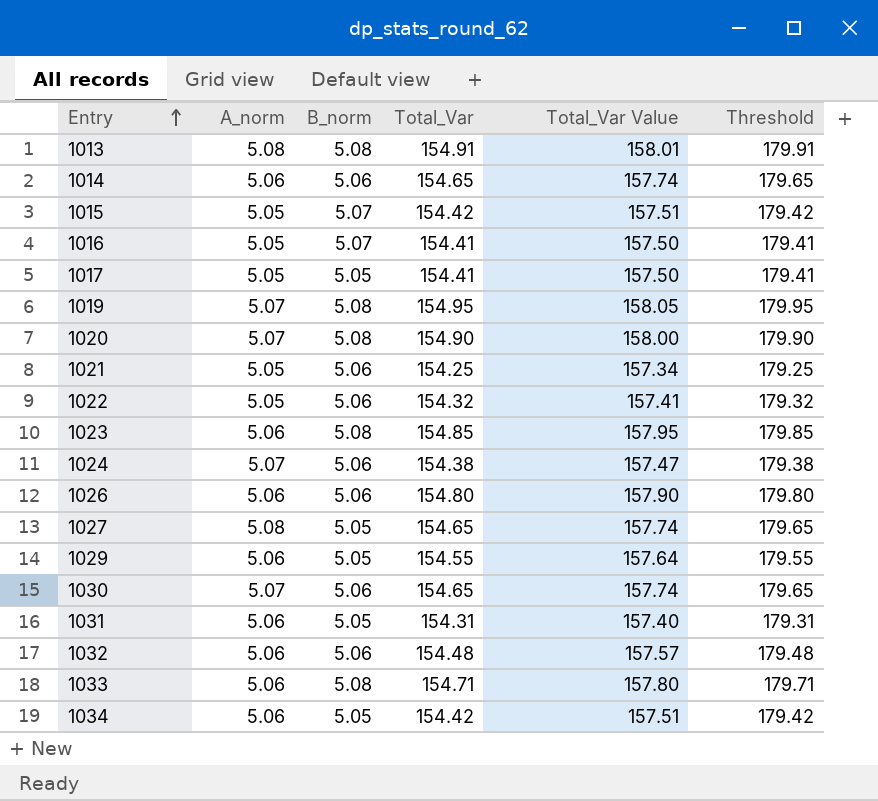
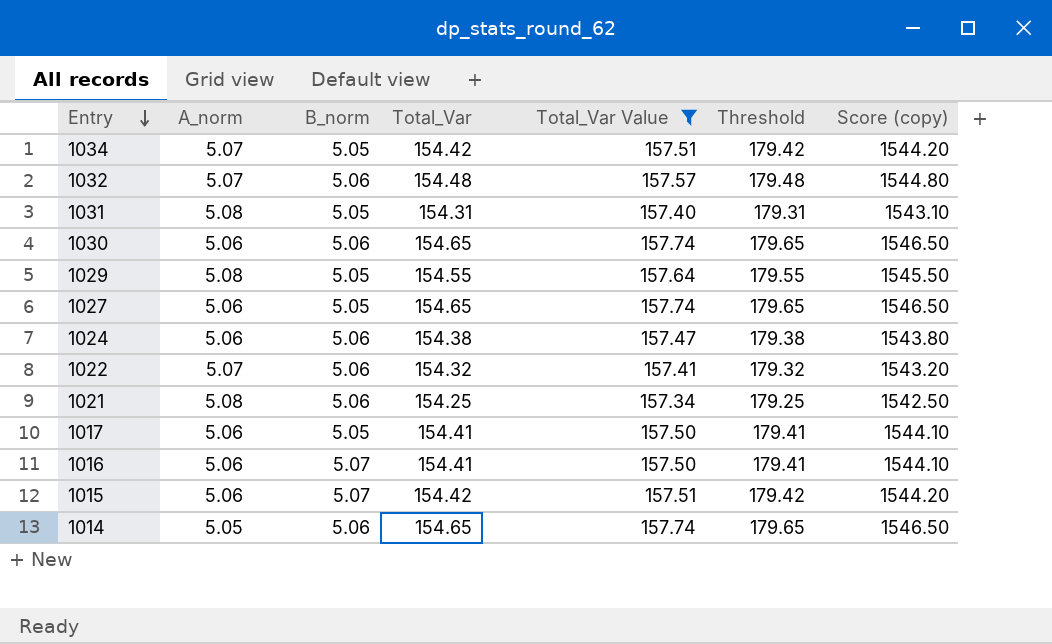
filter: none -> Total_Var Value <= 157.74
row order: Entry ascending -> Entry descending
column Score (copy) | formula: none -> [Total_Var] * 10
1034 | A_norm: 5.06 -> 5.07
1032 | A_norm: 5.06 -> 5.07
1031 | A_norm: 5.06 -> 5.08
1030 | A_norm: 5.07 -> 5.06
1029 | A_norm: 5.06 -> 5.08
1027 | A_norm: 5.08 -> 5.06
1024 | A_norm: 5.07 -> 5.06
1022 | A_norm: 5.05 -> 5.07
1021 | A_norm: 5.05 -> 5.08
1017 | A_norm: 5.05 -> 5.06
1016 | A_norm: 5.05 -> 5.06
1015 | A_norm: 5.05 -> 5.06
1014 | A_norm: 5.06 -> 5.05

